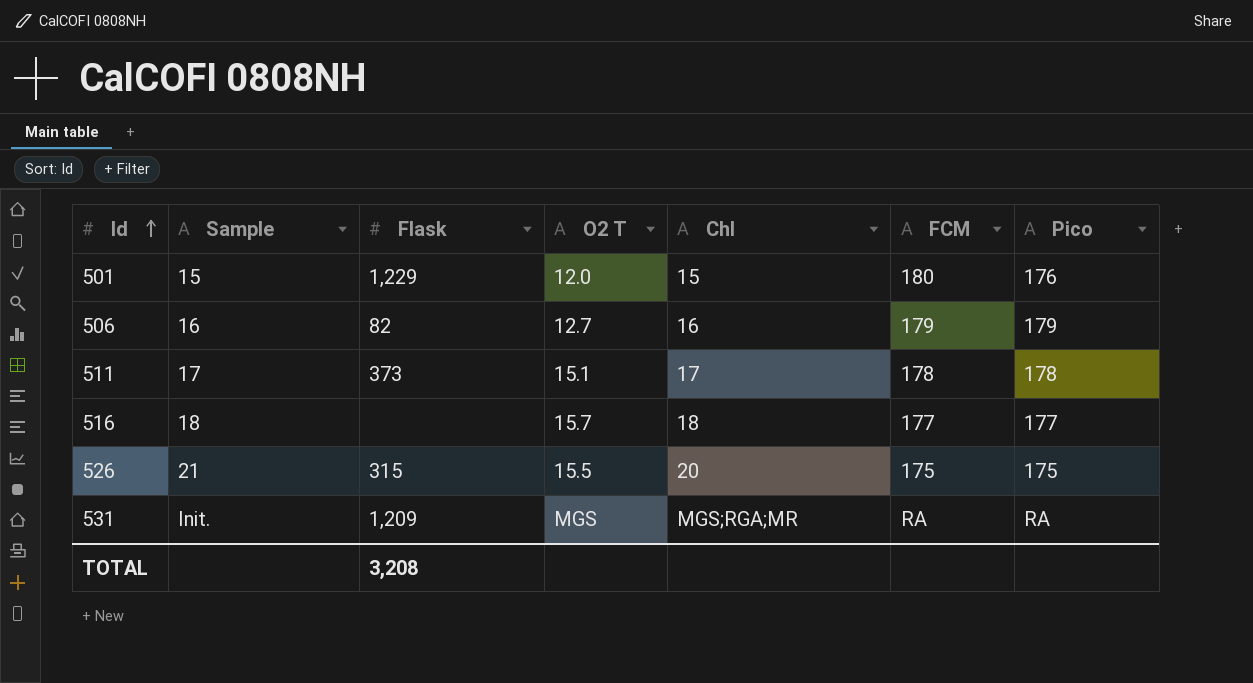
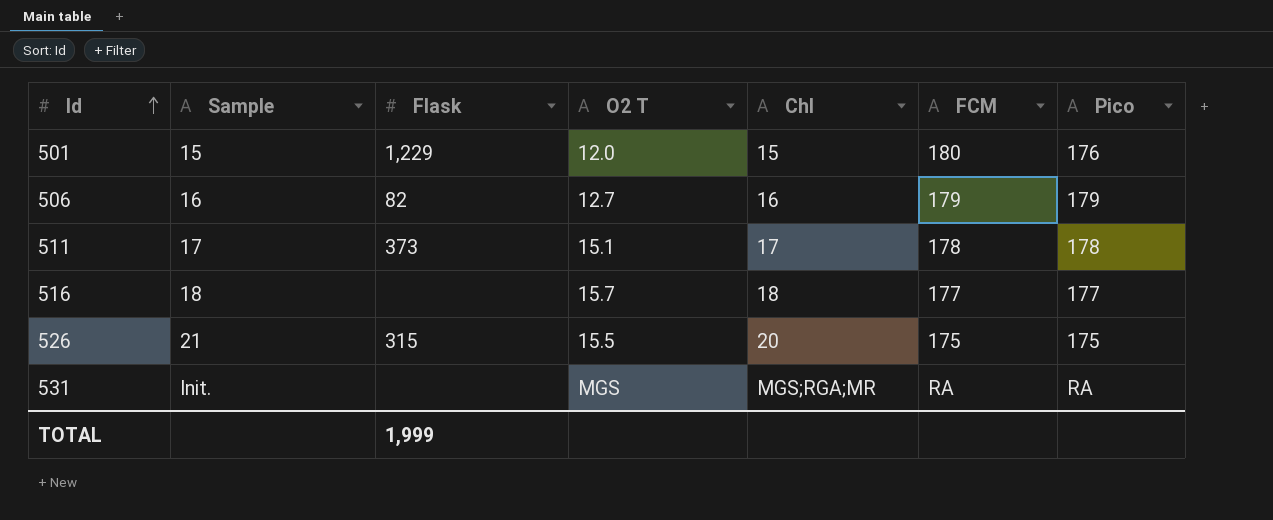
531 | Flask: 1,209 -> none
TOTAL | Flask: 3,208 -> 1,999

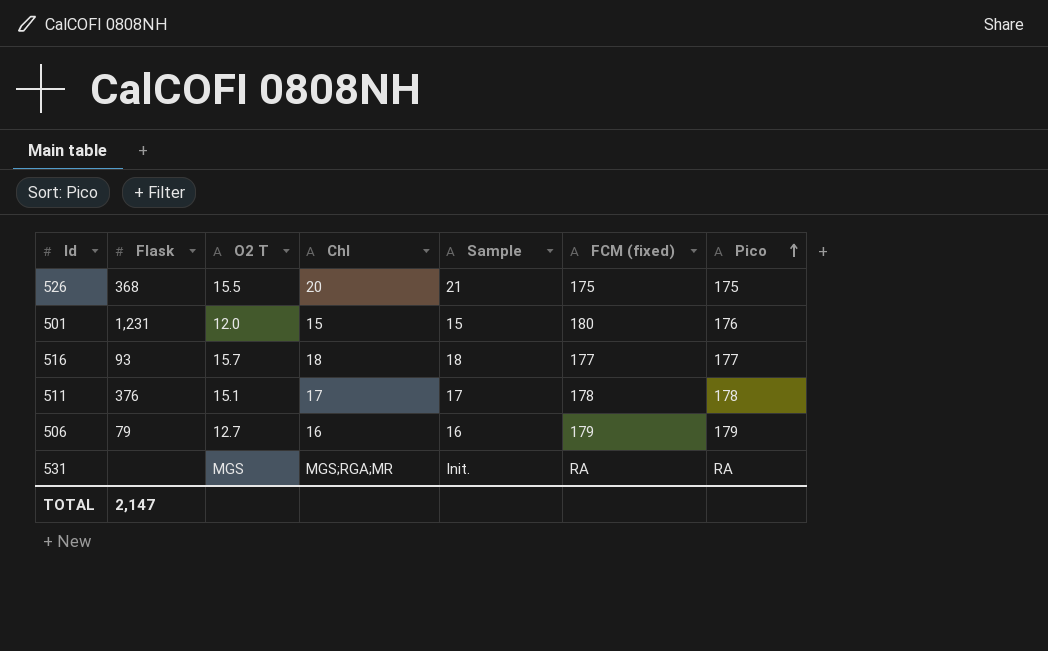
row order: Id ascending -> Pico ascending
column Sample | position: 2 -> 5
column name: FCM -> FCM (fixed)
526 | Flask: 315 -> 368
501 | Flask: 1,229 -> 1,231
516 | Flask: none -> 93
511 | Flask: 373 -> 376
506 | Flask: 82 -> 79
TOTAL | Flask: 1,999 -> 2,147

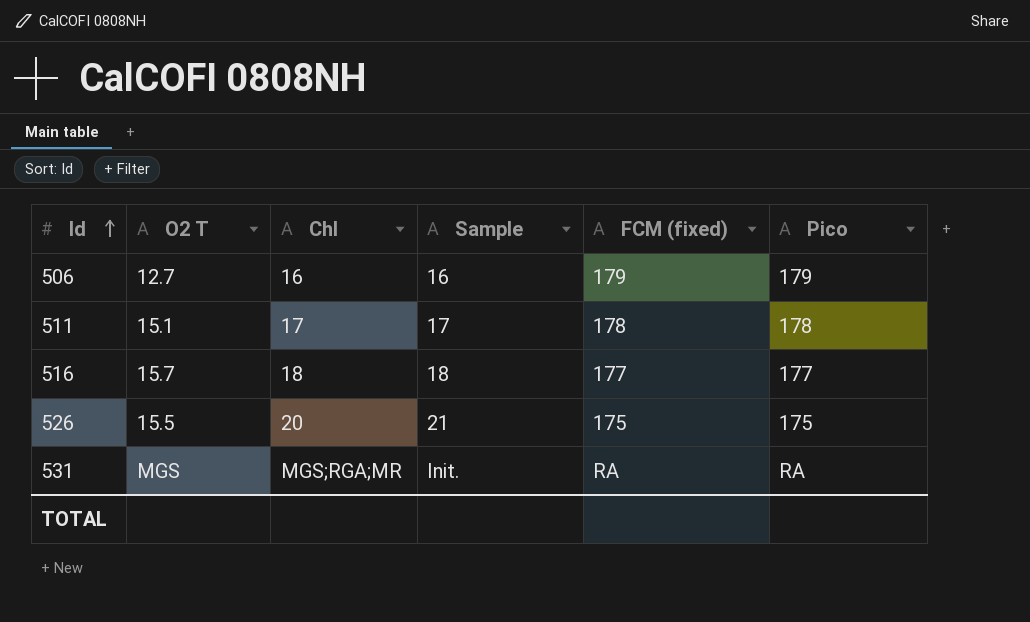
row order: Pico ascending -> Id ascending
column Flask | position: 2 -> none
row 501: 1,231 | 12.0 | 15 | 15 | 180 | 176 -> none

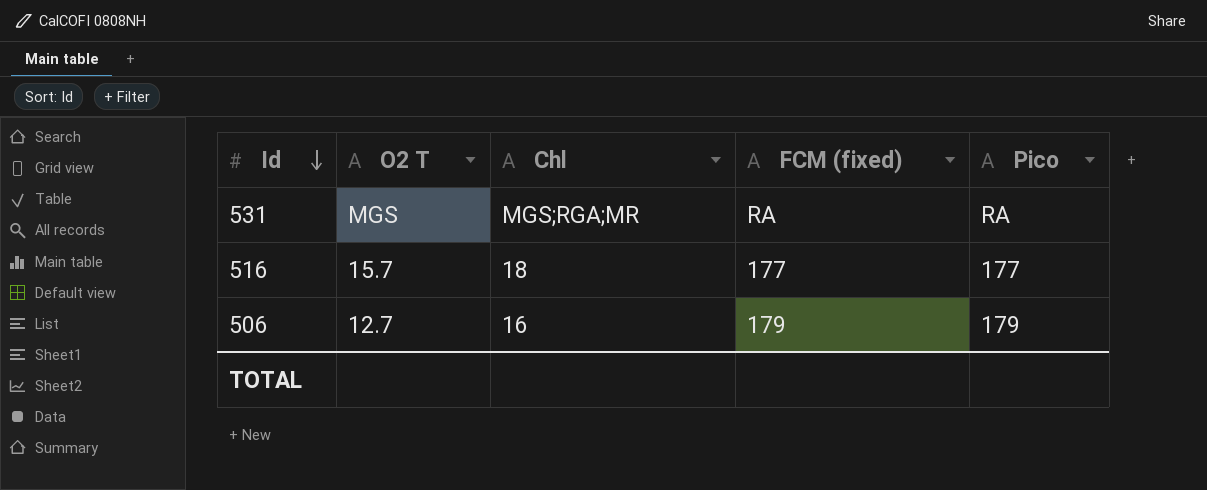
row order: Id ascending -> Id descending
column Sample | position: 4 -> none
row 511: 15.1 | 17 | 17 | 178 | 178 -> none
row 526: 15.5 | 20 | 21 | 175 | 175 -> none

